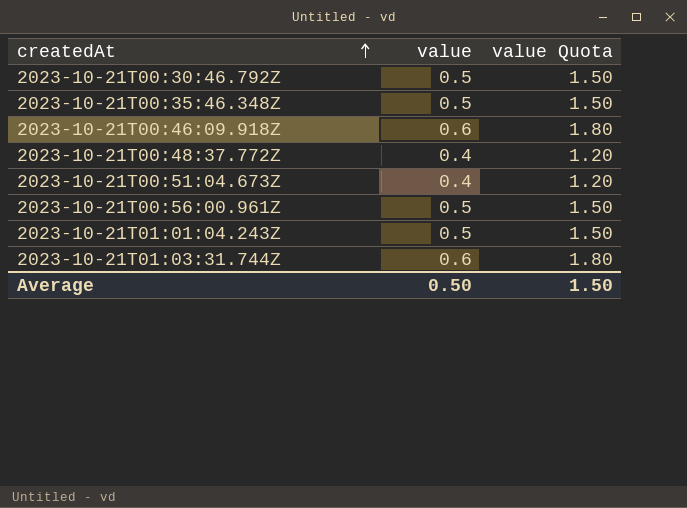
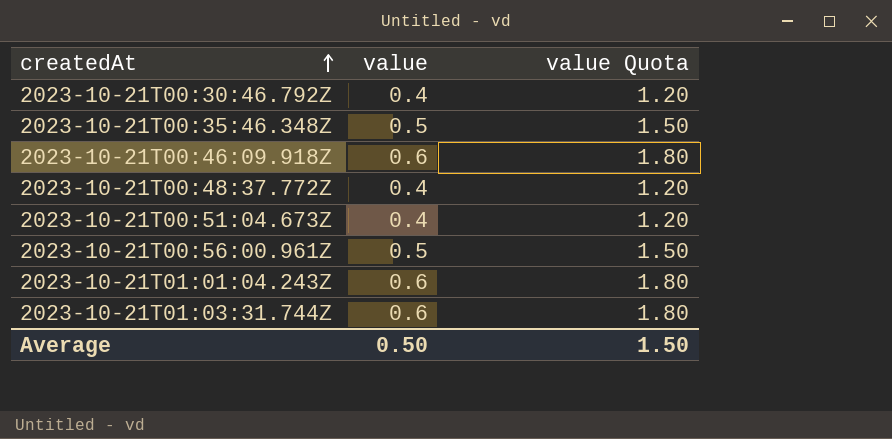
2023-10-21T00:30:46.792Z | value: 0.5 -> 0.4
2023-10-21T00:30:46.792Z | value Quota: 1.50 -> 1.20
2023-10-21T01:01:04.243Z | value: 0.5 -> 0.6
2023-10-21T01:01:04.243Z | value Quota: 1.50 -> 1.80

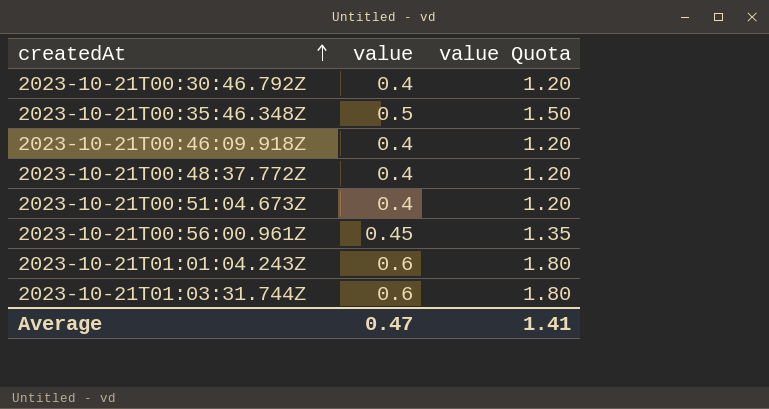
2023-10-21T00:46:09.918Z | value: 0.6 -> 0.4
2023-10-21T00:46:09.918Z | value Quota: 1.80 -> 1.20
2023-10-21T00:56:00.961Z | value: 0.5 -> 0.45
2023-10-21T00:56:00.961Z | value Quota: 1.50 -> 1.35
Average | value: 0.50 -> 0.47
Average | value Quota: 1.50 -> 1.41

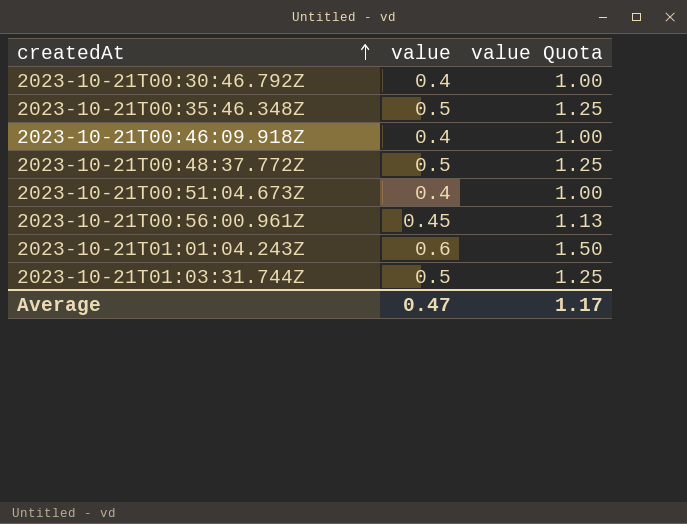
column value Quota | formula: [value] * 3 -> [value] * 2.5
2023-10-21T00:48:37.772Z | value: 0.4 -> 0.5
2023-10-21T01:03:31.744Z | value: 0.6 -> 0.5
Average | value Quota: 1.41 -> 1.17

